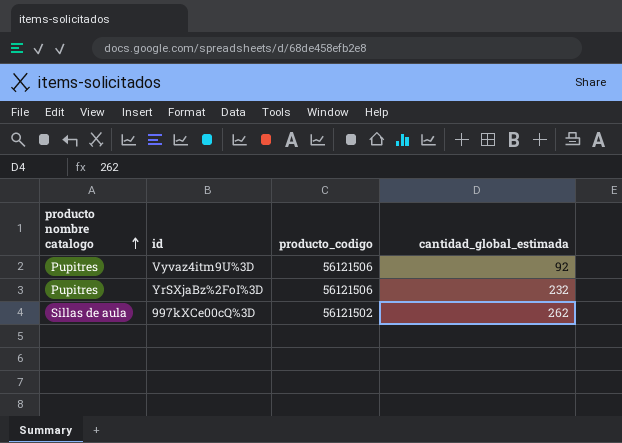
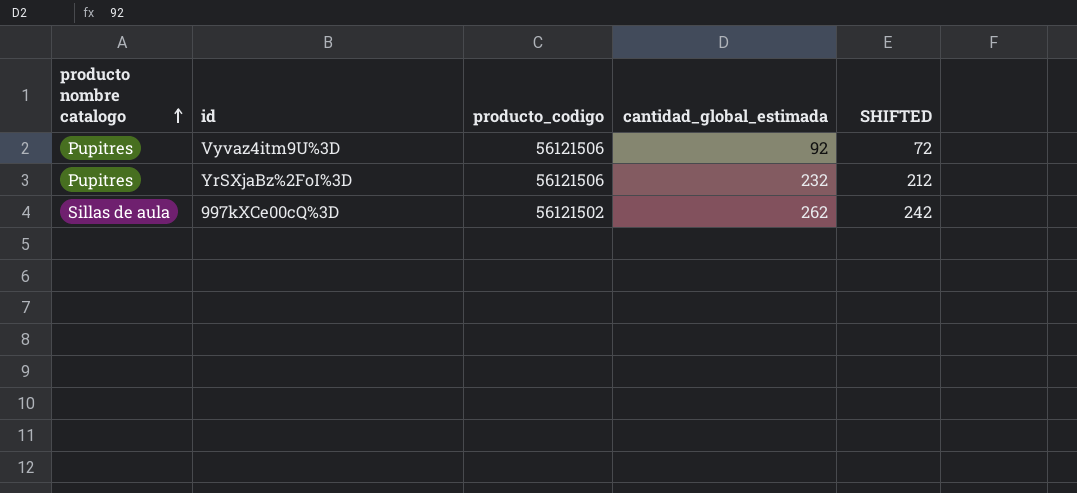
column SHIFTED | formula: none -> [cantidad_global_estimada] - 20

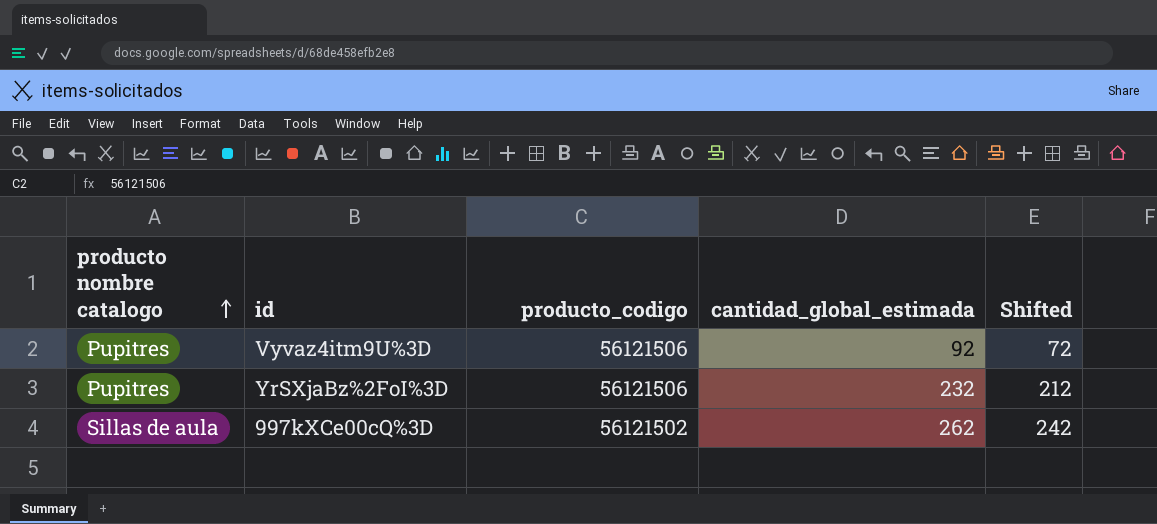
column name: SHIFTED -> Shifted

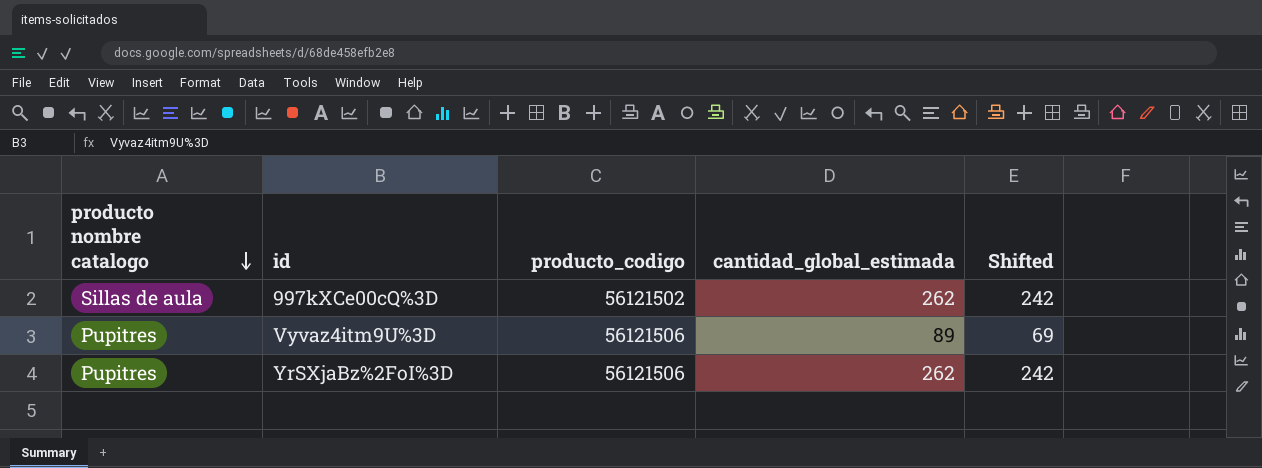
row order: producto nombre catalogo ascending -> producto nombre catalogo descending
Vyvaz4itm9U%3D | cantidad_global_estimada: 92 -> 89
Vyvaz4itm9U%3D | Shifted: 72 -> 69
YrSXjaBz%2FoI%3D | cantidad_global_estimada: 232 -> 262
YrSXjaBz%2FoI%3D | Shifted: 212 -> 242

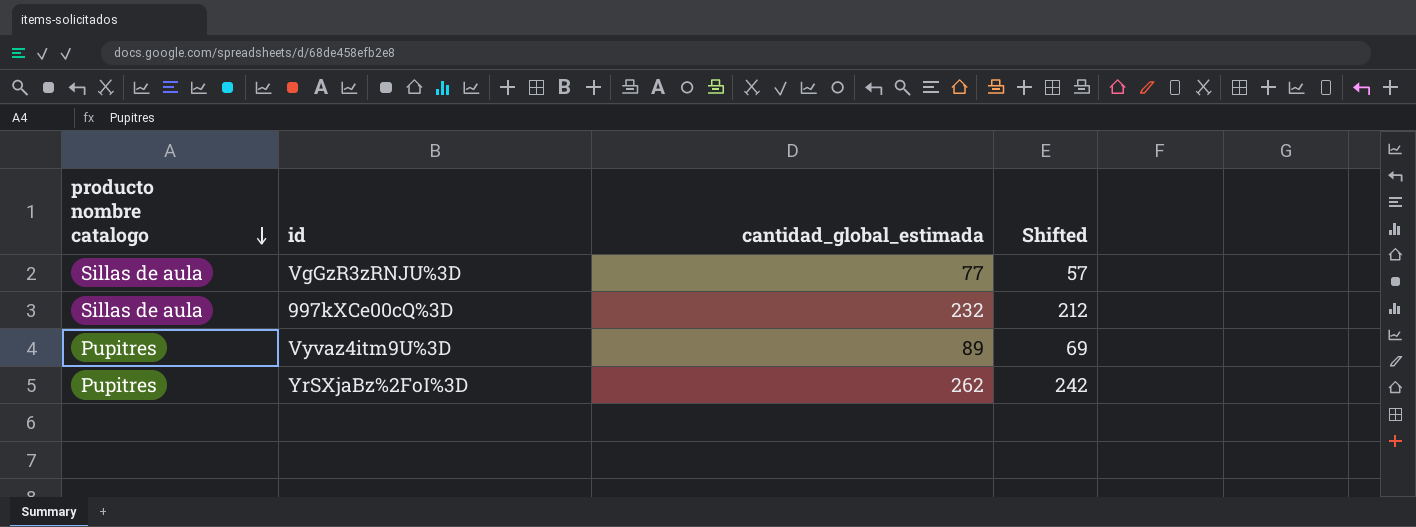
column producto_codigo | position: 3 -> none
row VgGzR3zRNJU%3D: none -> Sillas de aula | 77 | 57
997kXCe00cQ%3D | cantidad_global_estimada: 262 -> 232
997kXCe00cQ%3D | Shifted: 242 -> 212

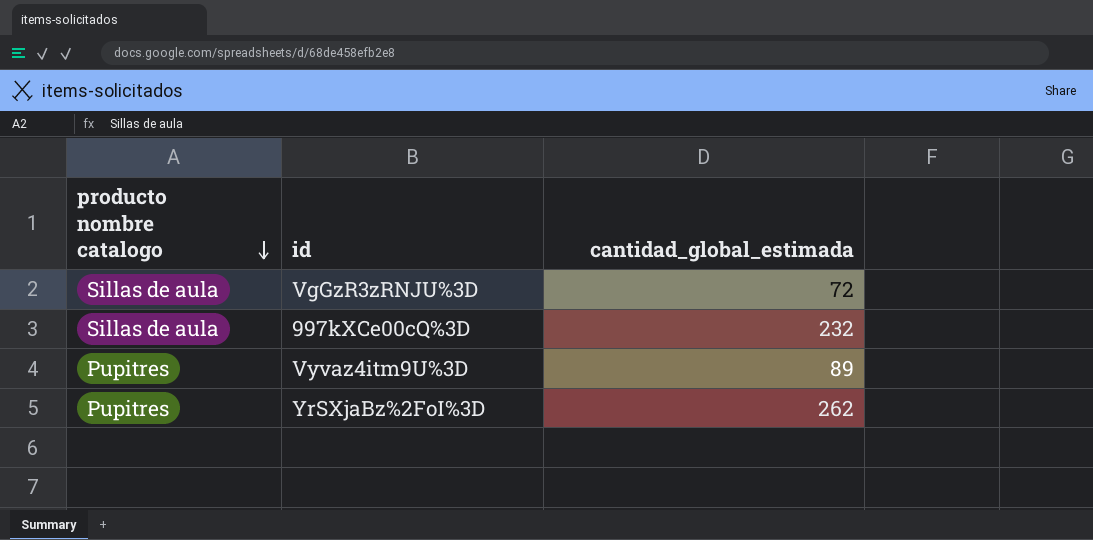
column Shifted | formula: [cantidad_global_estimada] - 20 -> none
VgGzR3zRNJU%3D | cantidad_global_estimada: 77 -> 72

